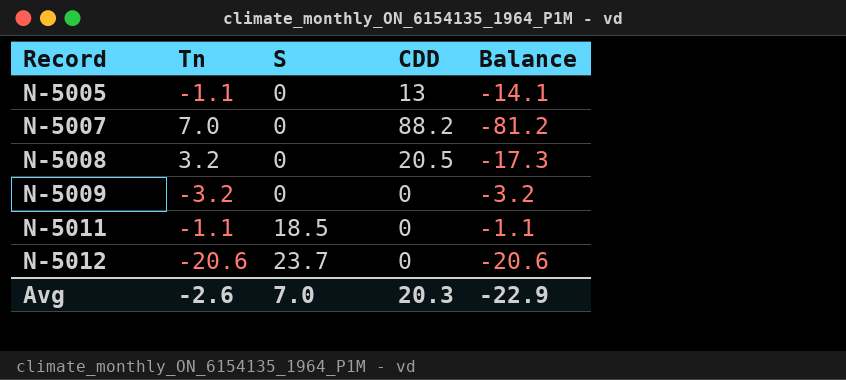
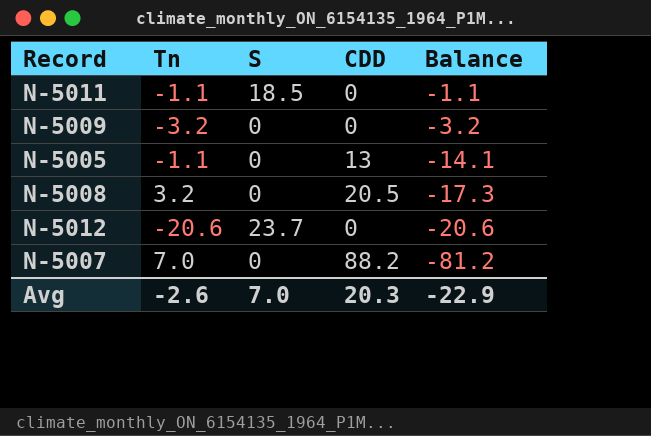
row order: Record ascending -> Balance descending

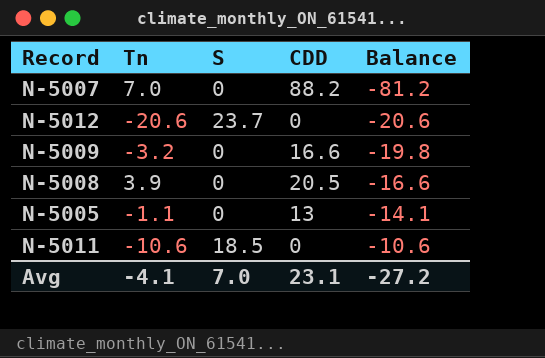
row order: Balance descending -> Balance ascending
N-5009 | CDD: 0 -> 16.6
N-5009 | Balance: -3.2 -> -19.8
N-5008 | Tn: 3.2 -> 3.9
N-5008 | Balance: -17.3 -> -16.6
N-5011 | Tn: -1.1 -> -10.6
N-5011 | Balance: -1.1 -> -10.6
Avg | Tn: -2.6 -> -4.1
Avg | CDD: 20.3 -> 23.1
Avg | Balance: -22.9 -> -27.2

